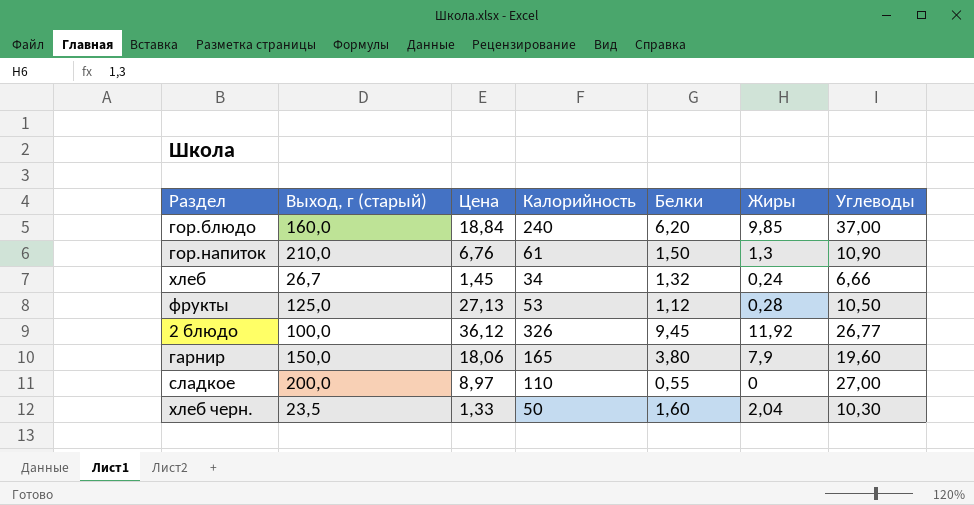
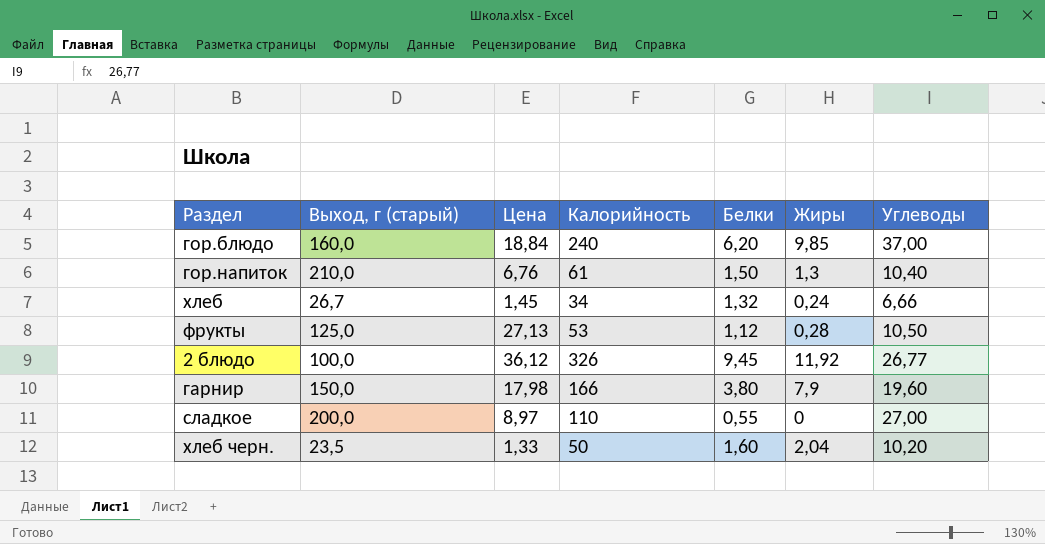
гор.напиток | Углеводы: 10,90 -> 10,40
гарнир | Цена: 18,06 -> 17,98
гарнир | Калорийность: 165 -> 166
хлеб черн. | Углеводы: 10,30 -> 10,20

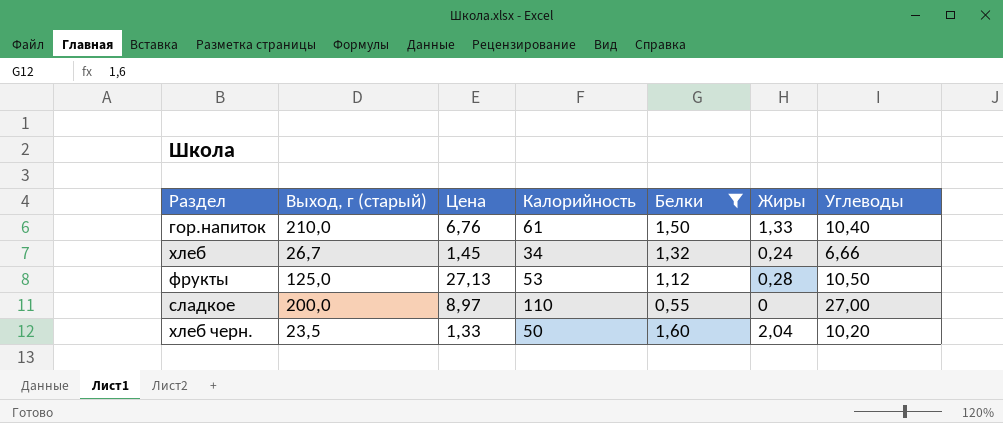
filter: none -> Белки <= 1,60
гор.напиток | Жиры: 1,3 -> 1,33

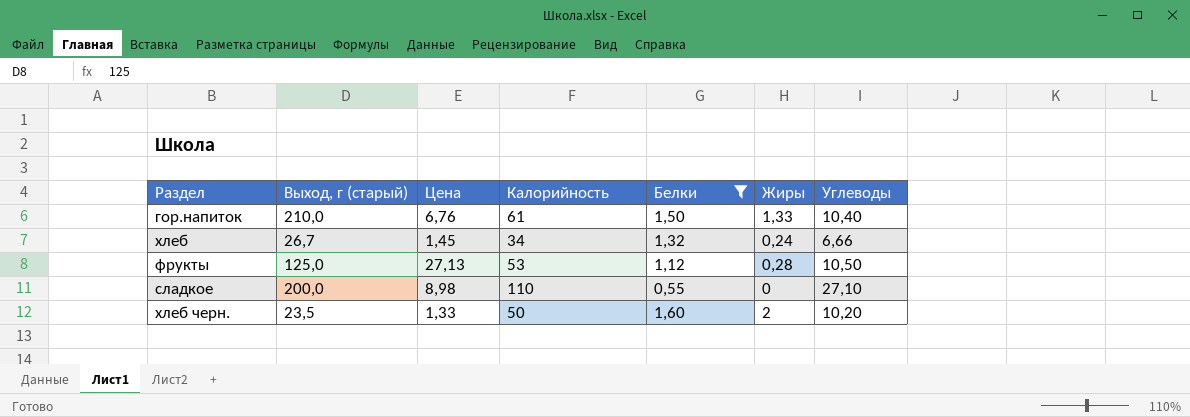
сладкое | Цена: 8,97 -> 8,98
сладкое | Углеводы: 27,00 -> 27,10
хлеб черн. | Жиры: 2,04 -> 2

